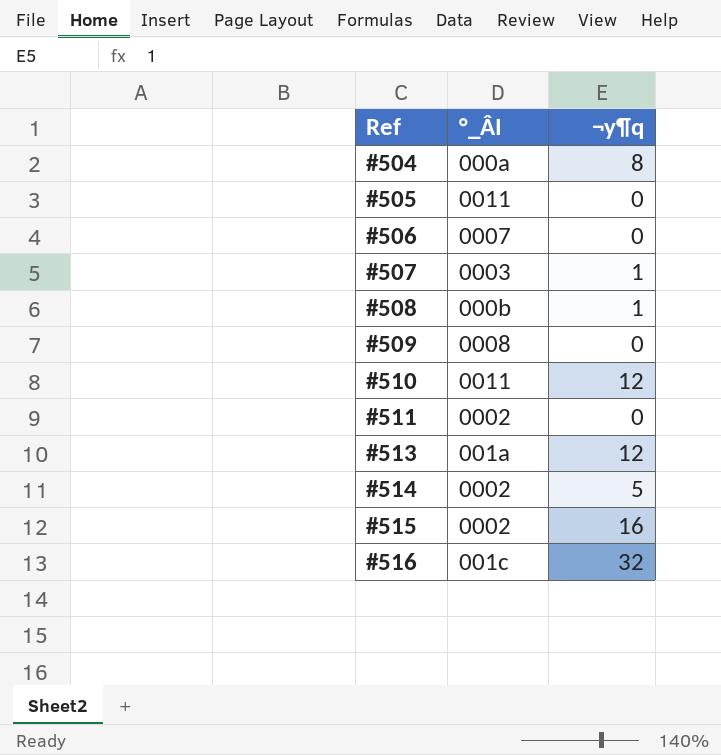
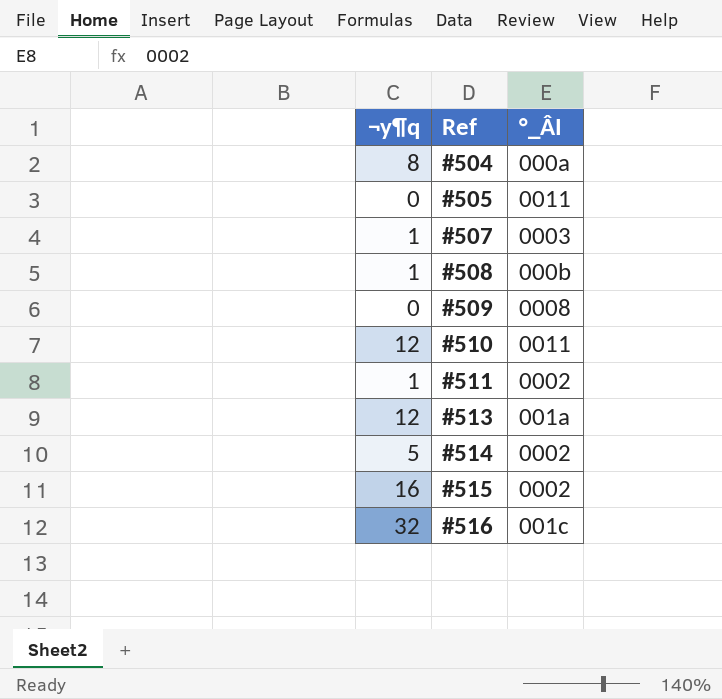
column ¬y¶q | position: 3 -> 1
row #506: 0007 | 0 -> none
#511 | ¬y¶q: 0 -> 1

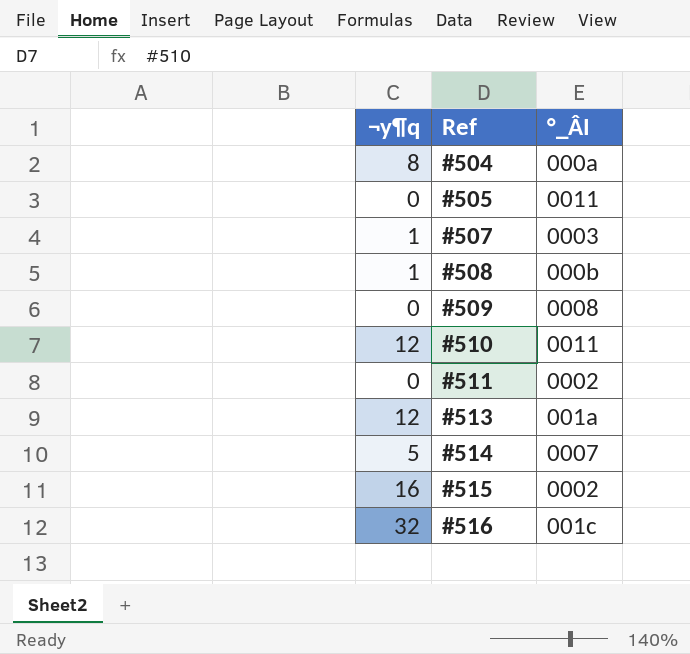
#511 | ¬y¶q: 1 -> 0
#514 | °_ÂI: 0002 -> 0007

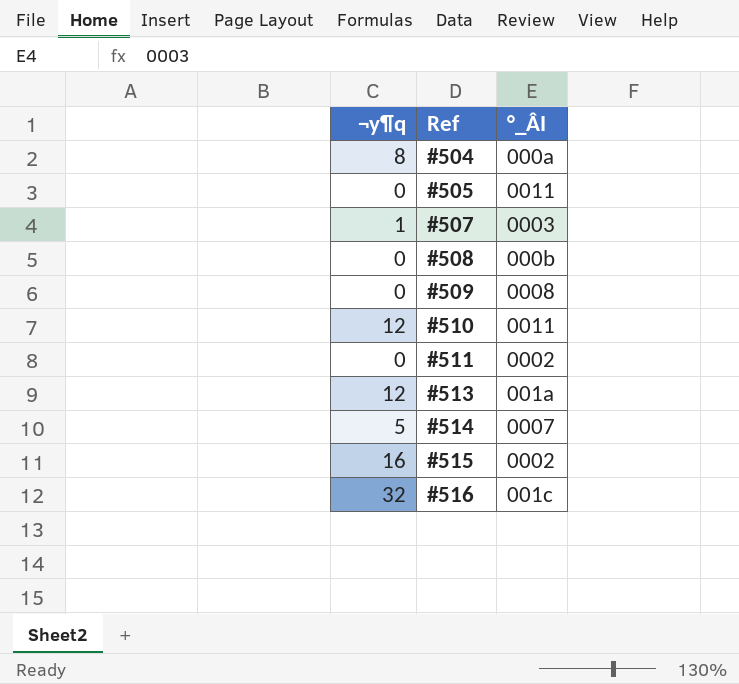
#508 | ¬y¶q: 1 -> 0

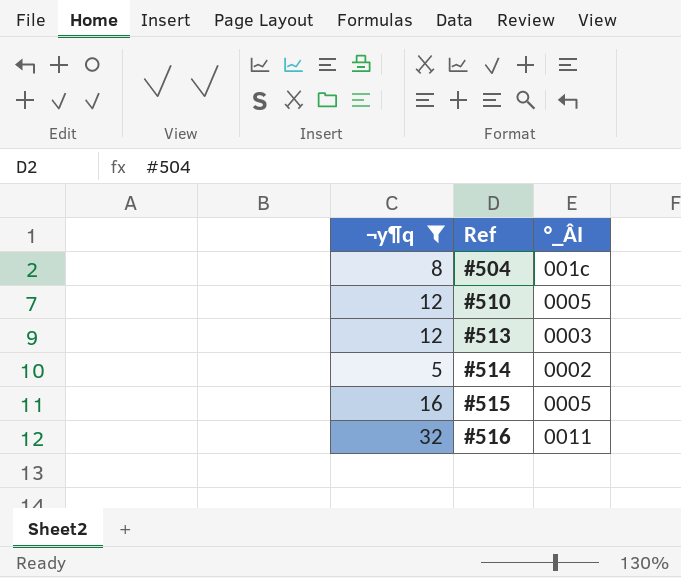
filter: none -> ¬y¶q >= 5
#504 | °_ÂI: 000a -> 001c
#510 | °_ÂI: 0011 -> 0005
#513 | °_ÂI: 001a -> 0003
#514 | °_ÂI: 0007 -> 0002
#515 | °_ÂI: 0002 -> 0005
#516 | °_ÂI: 001c -> 0011

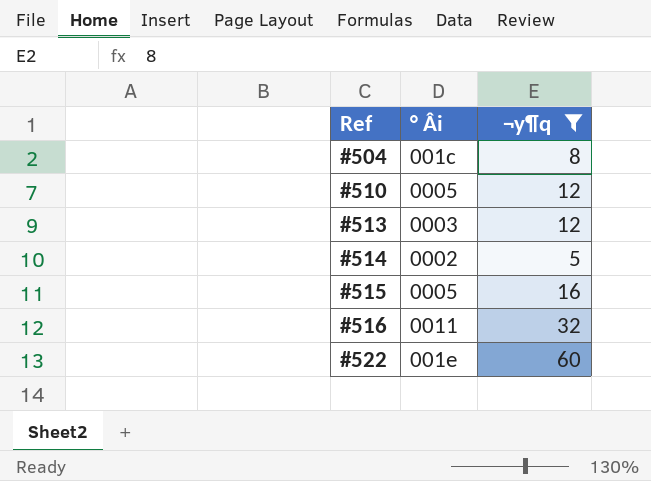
column name: °_ÂI -> ° Âi
column ¬y¶q | position: 1 -> 3
row #522: none -> 001e | 60

